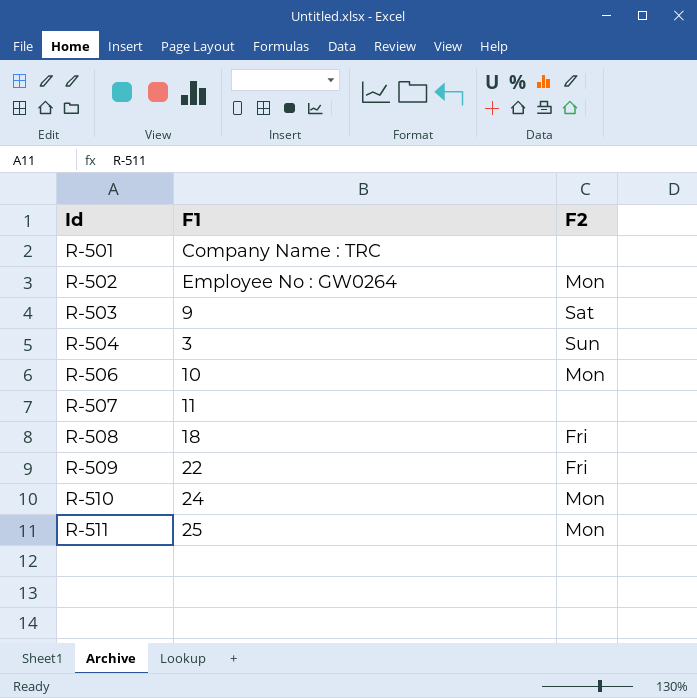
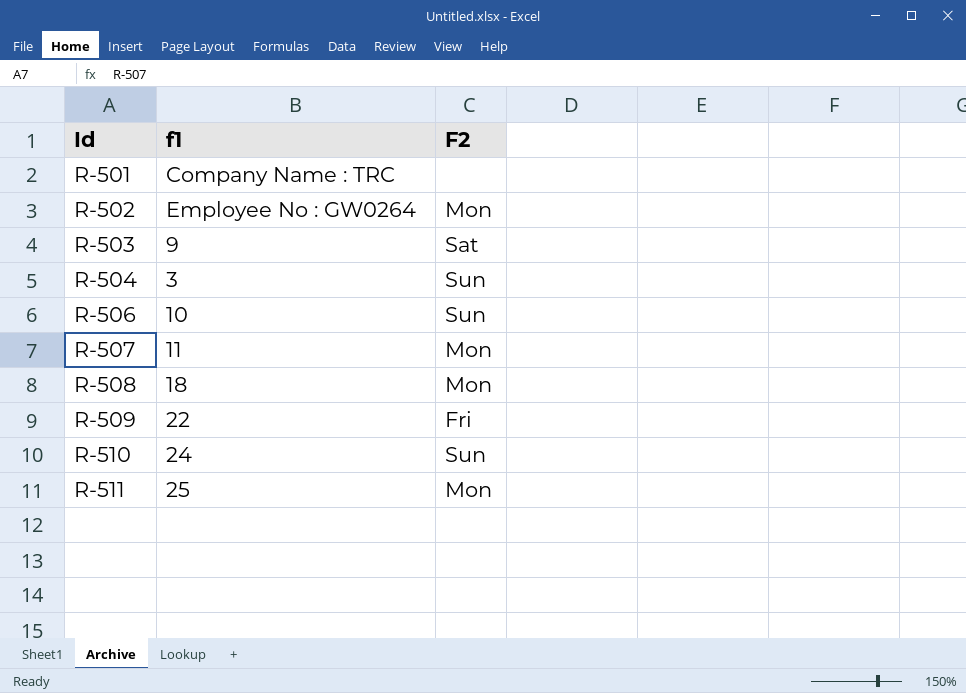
column name: F1 -> f1
R-506 | F2: Mon -> Sun
R-507 | F2: none -> Mon
R-508 | F2: Fri -> Mon
R-510 | F2: Mon -> Sun

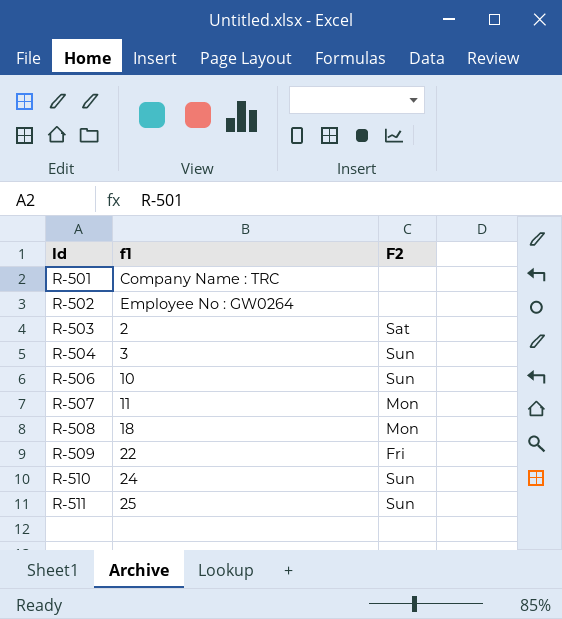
R-502 | F2: Mon -> none
R-503 | f1: 9 -> 2
R-511 | F2: Mon -> Sun

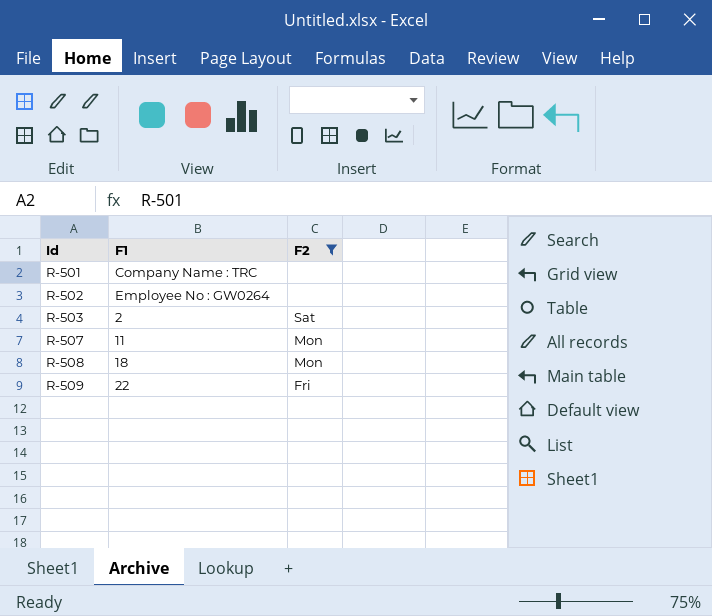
filter: none -> F2 != Sun
column name: f1 -> F1

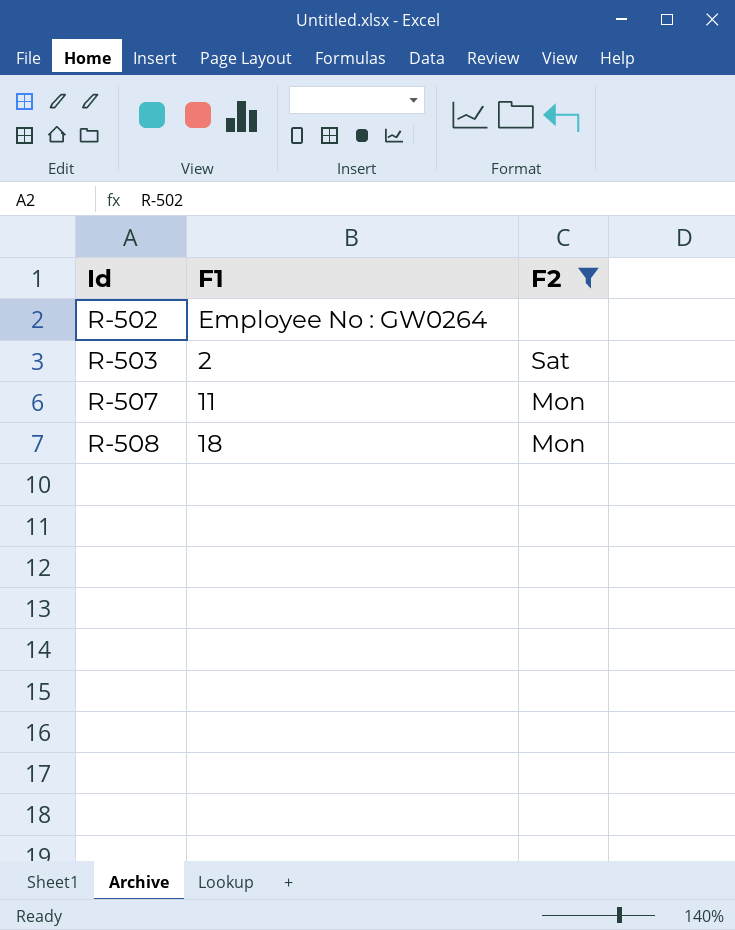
row R-501: Company Name : TRC | none -> none
row R-509: 22 | Fri -> none

